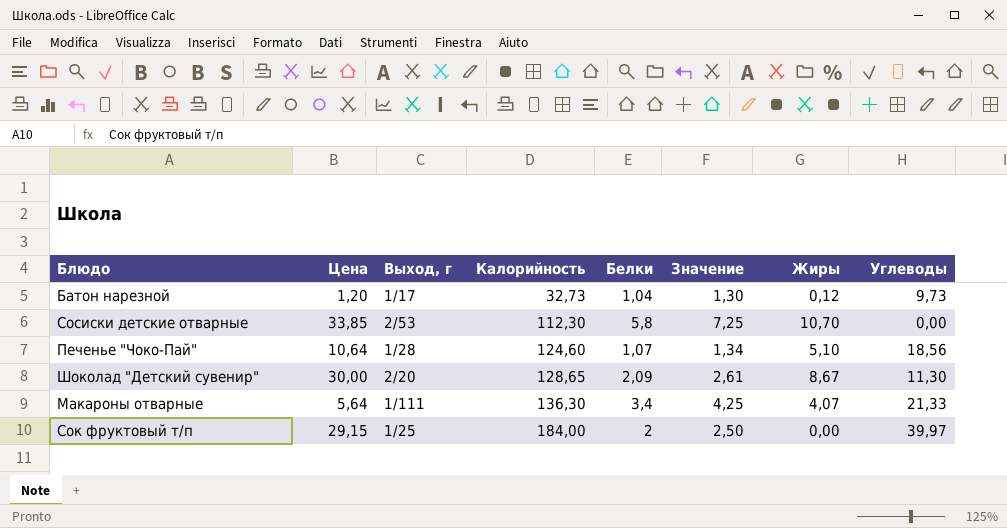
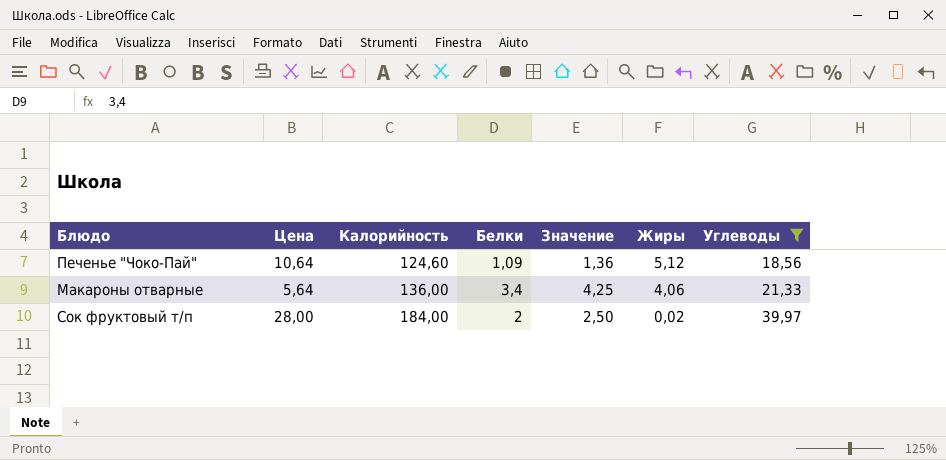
filter: none -> Углеводы >= 18,56
column Выход, г | position: 3 -> none
Печенье "Чоко-Пай" | Белки: 1,07 -> 1,09
Печенье "Чоко-Пай" | Значение: 1,34 -> 1,36
Печенье "Чоко-Пай" | Жиры: 5,10 -> 5,12
Макароны отварные | Калорийность: 136,30 -> 136,00
Макароны отварные | Жиры: 4,07 -> 4,06
Сок фруктовый т/п | Цена: 29,15 -> 28,00
Сок фруктовый т/п | Жиры: 0,00 -> 0,02

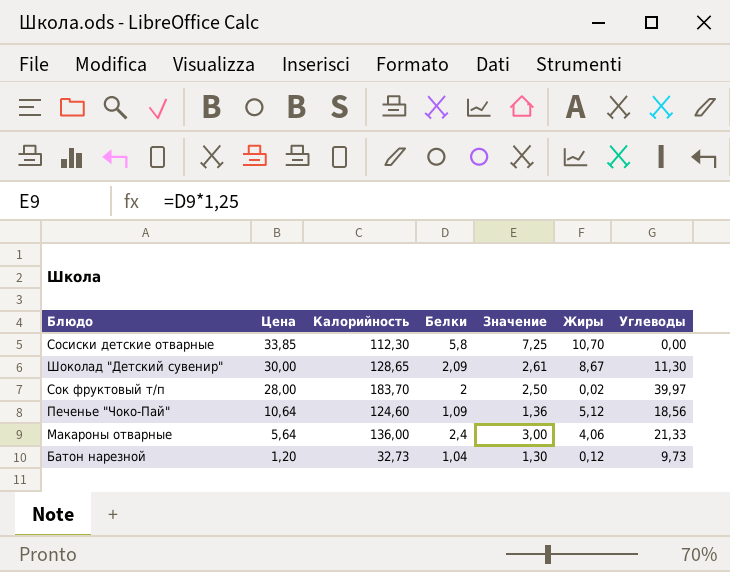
filter: Углеводы >= 18,56 -> none
row order: Калорийность ascending -> Цена descending
Сок фруктовый т/п | Калорийность: 184,00 -> 183,70
Макароны отварные | Белки: 3,4 -> 2,4
Макароны отварные | Значение: 4,25 -> 3,00

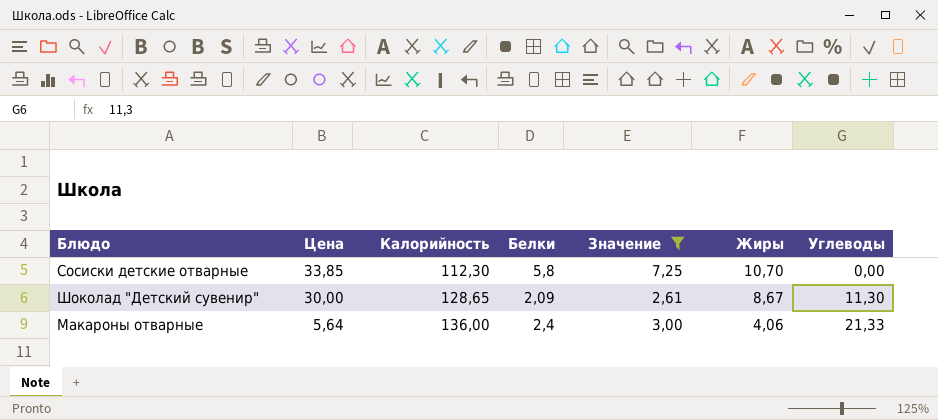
filter: none -> Значение >= 2,61

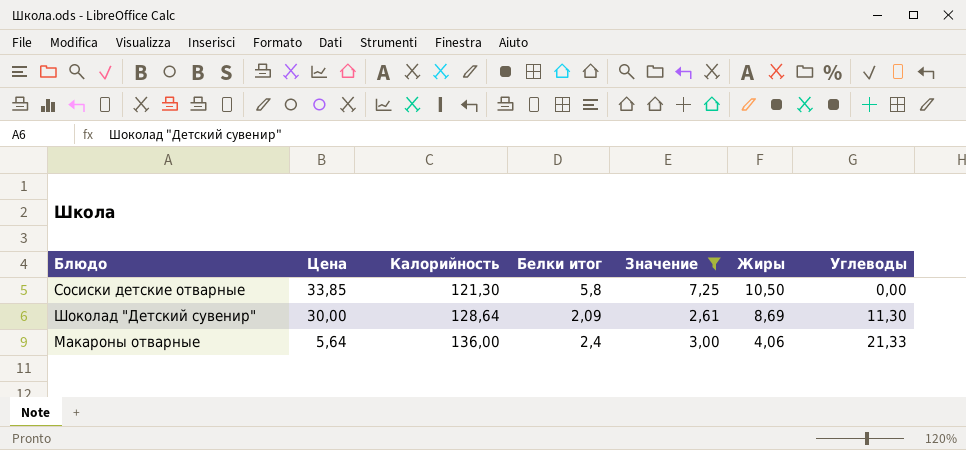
column name: Белки -> Белки итог
Сосиски детские отварные | Калорийность: 112,30 -> 121,30
Сосиски детские отварные | Жиры: 10,70 -> 10,50
Шоколад "Детский сувенир" | Калорийность: 128,65 -> 128,64
Шоколад "Детский сувенир" | Жиры: 8,67 -> 8,69

